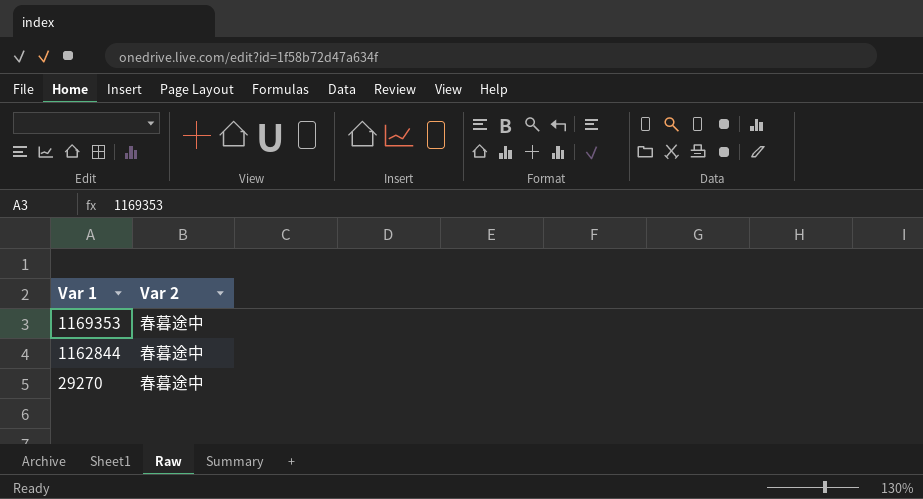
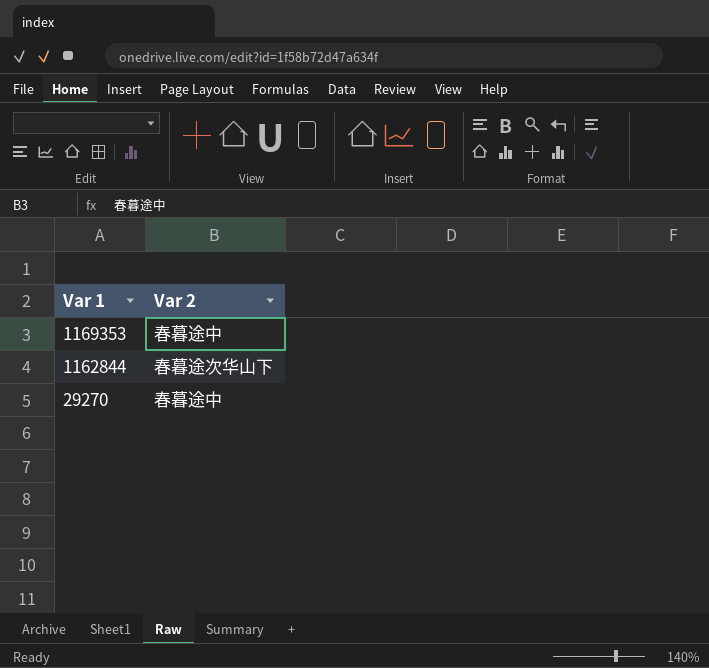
1162844 | Var 2: 春暮途中 -> 春暮途次华山下

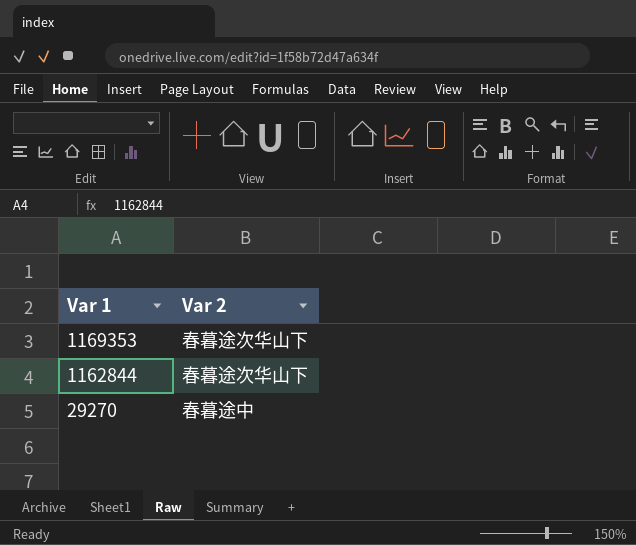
1169353 | Var 2: 春暮途中 -> 春暮途次华山下

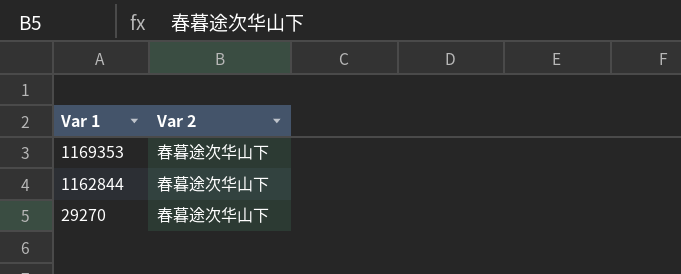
29270 | Var 2: 春暮途中 -> 春暮途次华山下

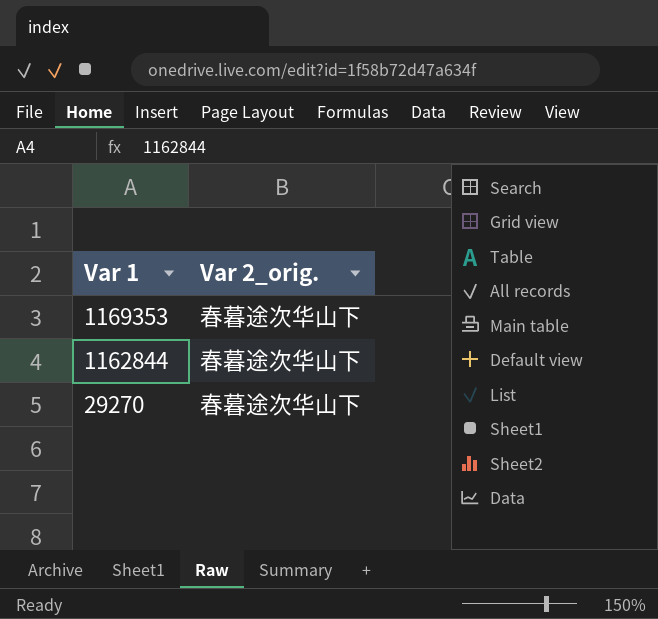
column name: Var 2 -> Var 2_orig.

